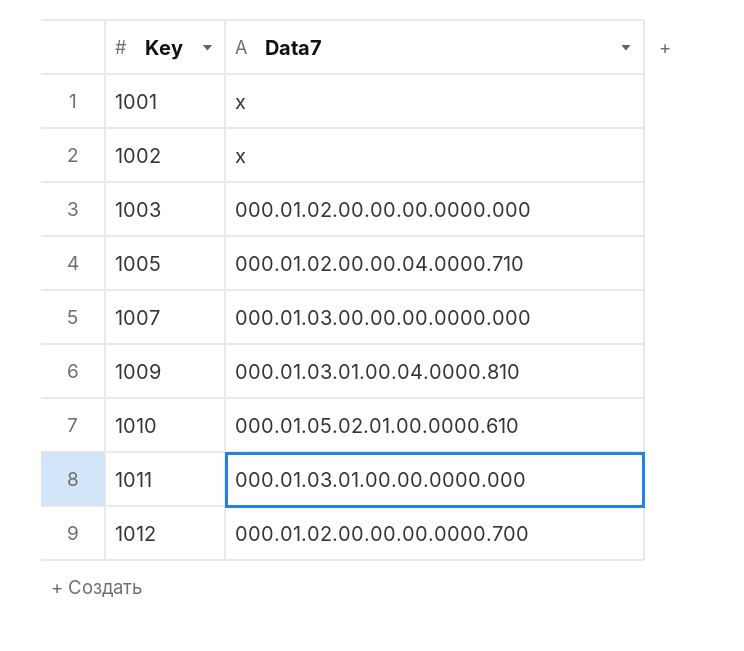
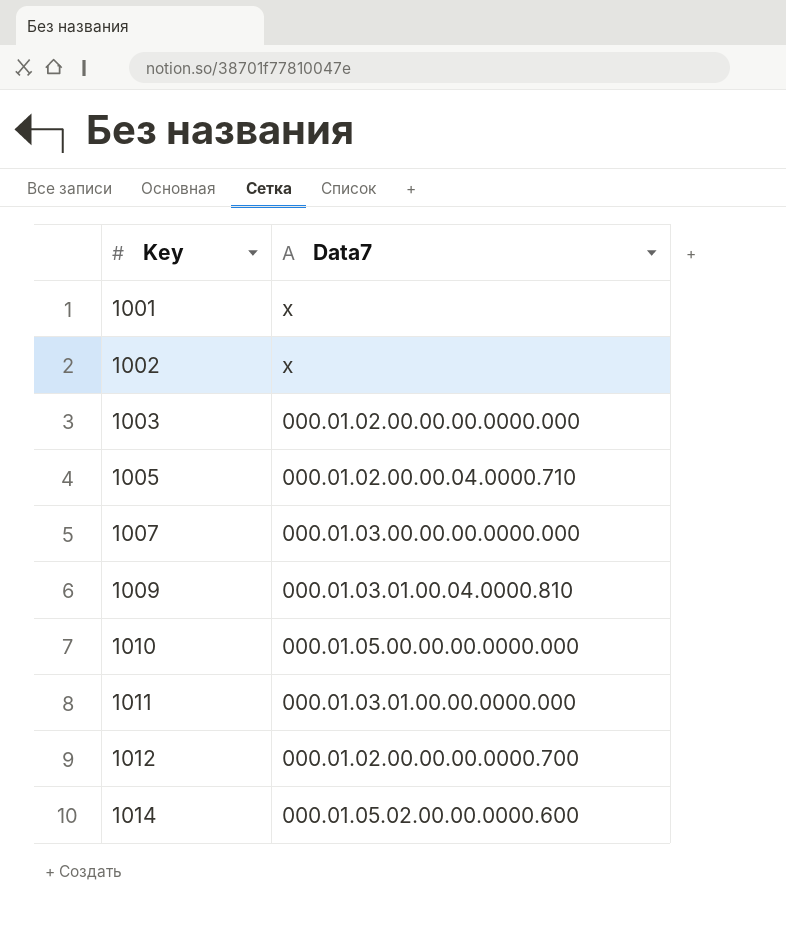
1010 | Data7: 000.01.05.02.01.00.0000.610 -> 000.01.05.00.00.00.0000.000
row 1014: none -> 000.01.05.02.00.00.0000.600

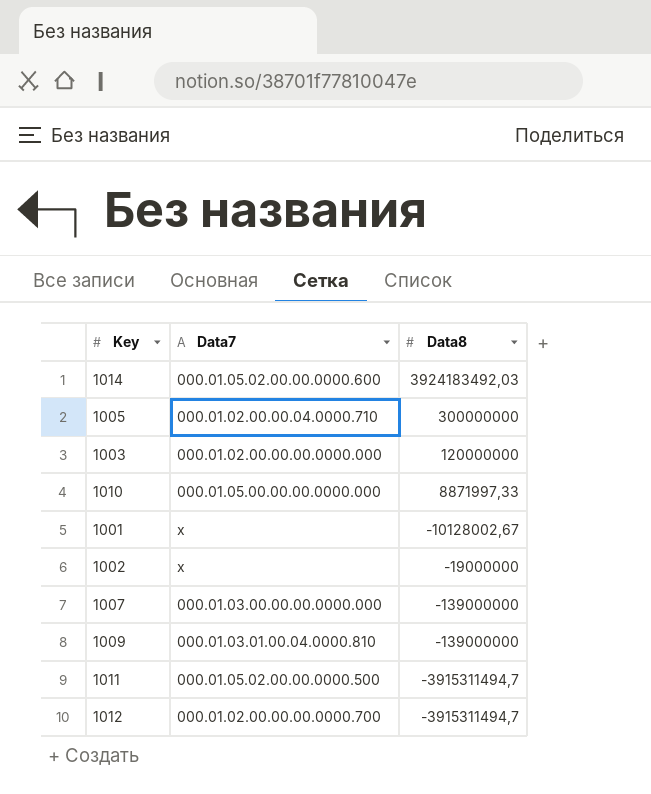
row order: Key ascending -> Data8 descending
column Data8 | position: none -> 3
1011 | Data7: 000.01.03.01.00.00.0000.000 -> 000.01.05.02.00.00.0000.500

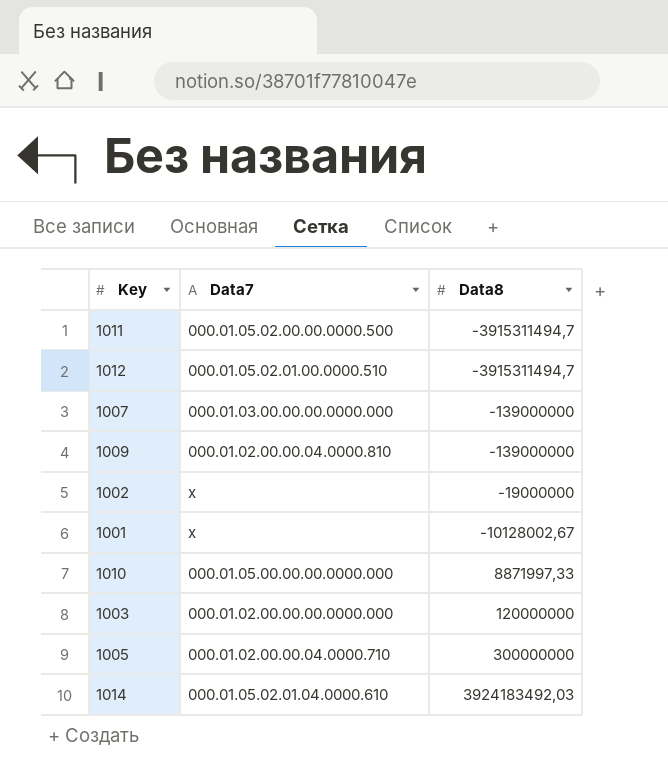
row order: Data8 descending -> Data8 ascending
1012 | Data7: 000.01.02.00.00.00.0000.700 -> 000.01.05.02.01.00.0000.510
1009 | Data7: 000.01.03.01.00.04.0000.810 -> 000.01.02.00.00.04.0000.810
1014 | Data7: 000.01.05.02.00.00.0000.600 -> 000.01.05.02.01.04.0000.610

